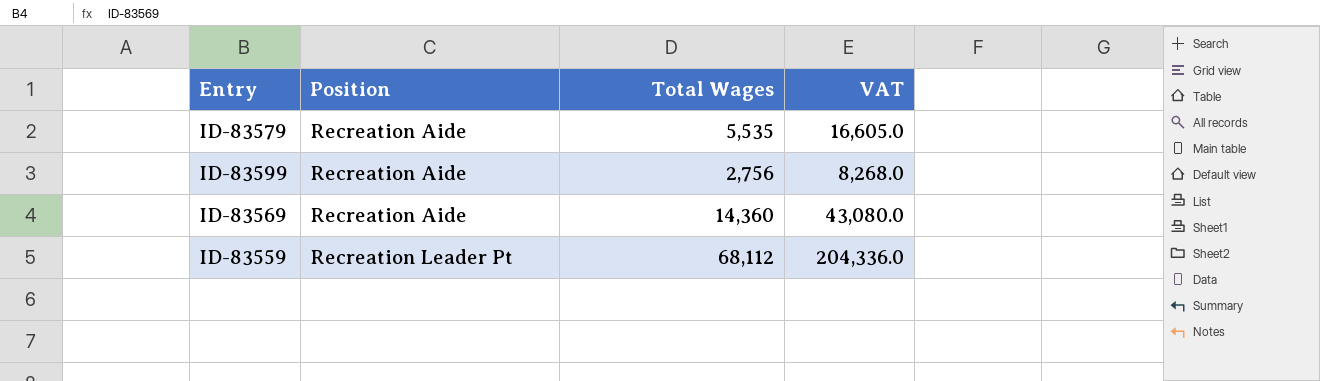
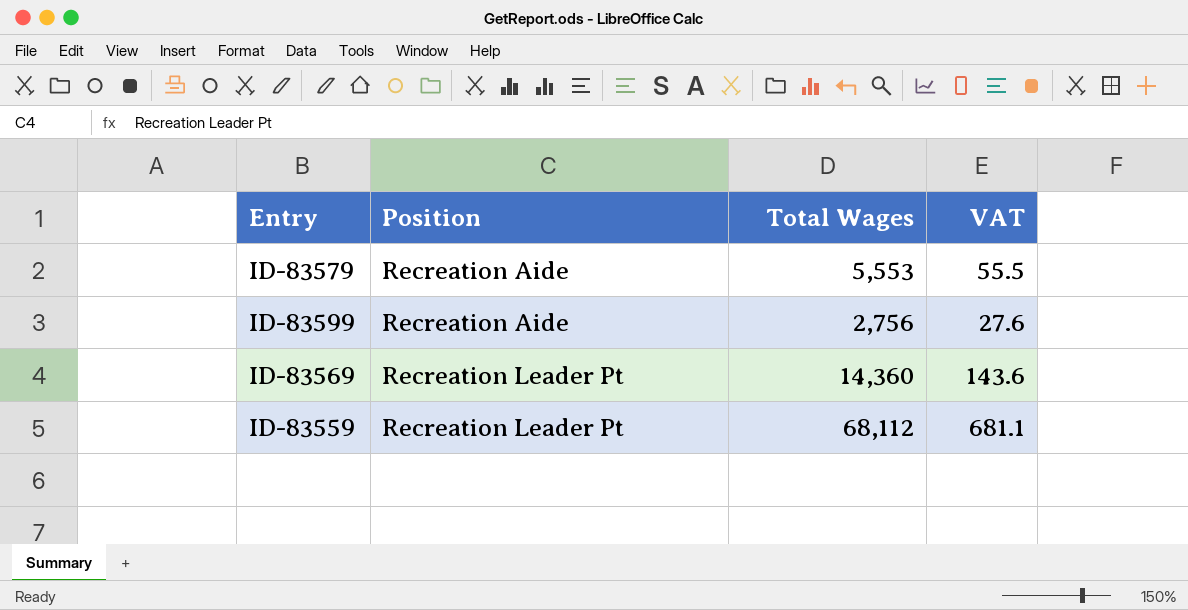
column VAT | formula: [Total Wages] * 3 -> [Total Wages] * 0.01
ID-83579 | Total Wages: 5,535 -> 5,553
ID-83569 | Position: Recreation Aide -> Recreation Leader Pt

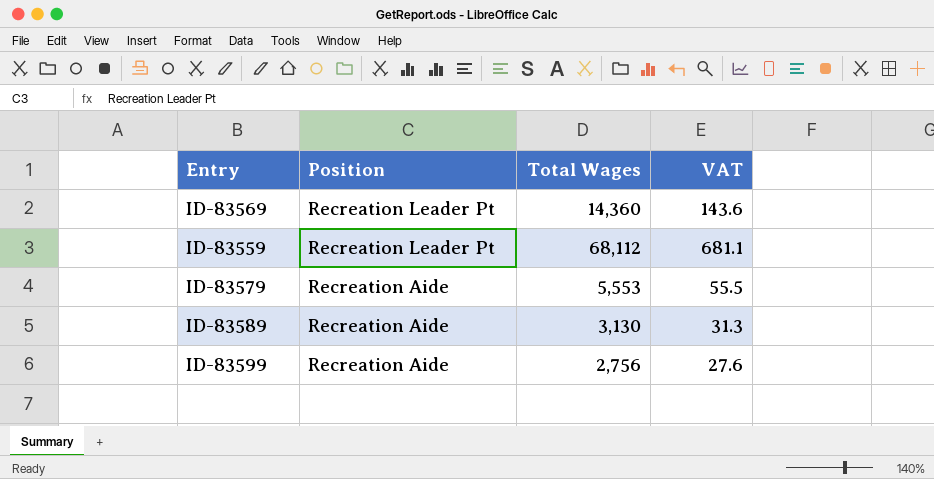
row order: Position ascending -> Position descending
row ID-83589: none -> Recreation Aide | 3,130 | 31.3

